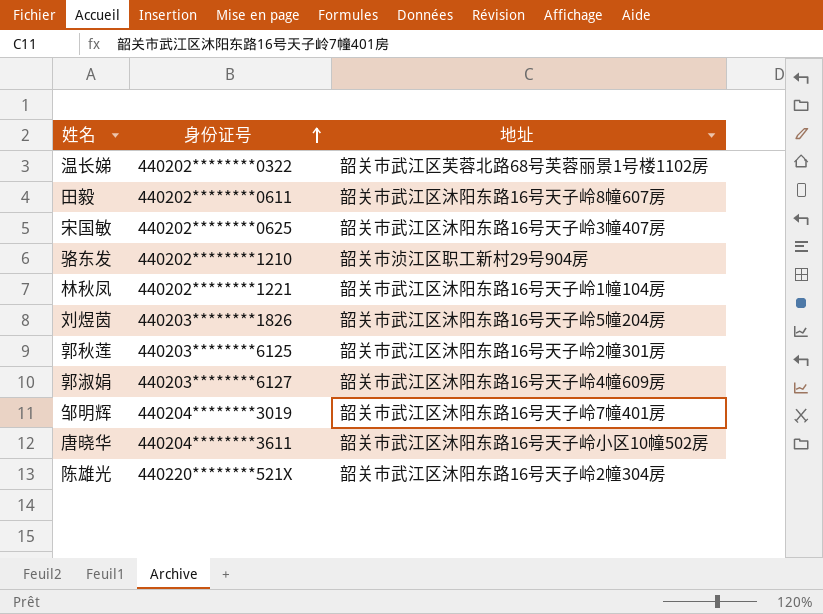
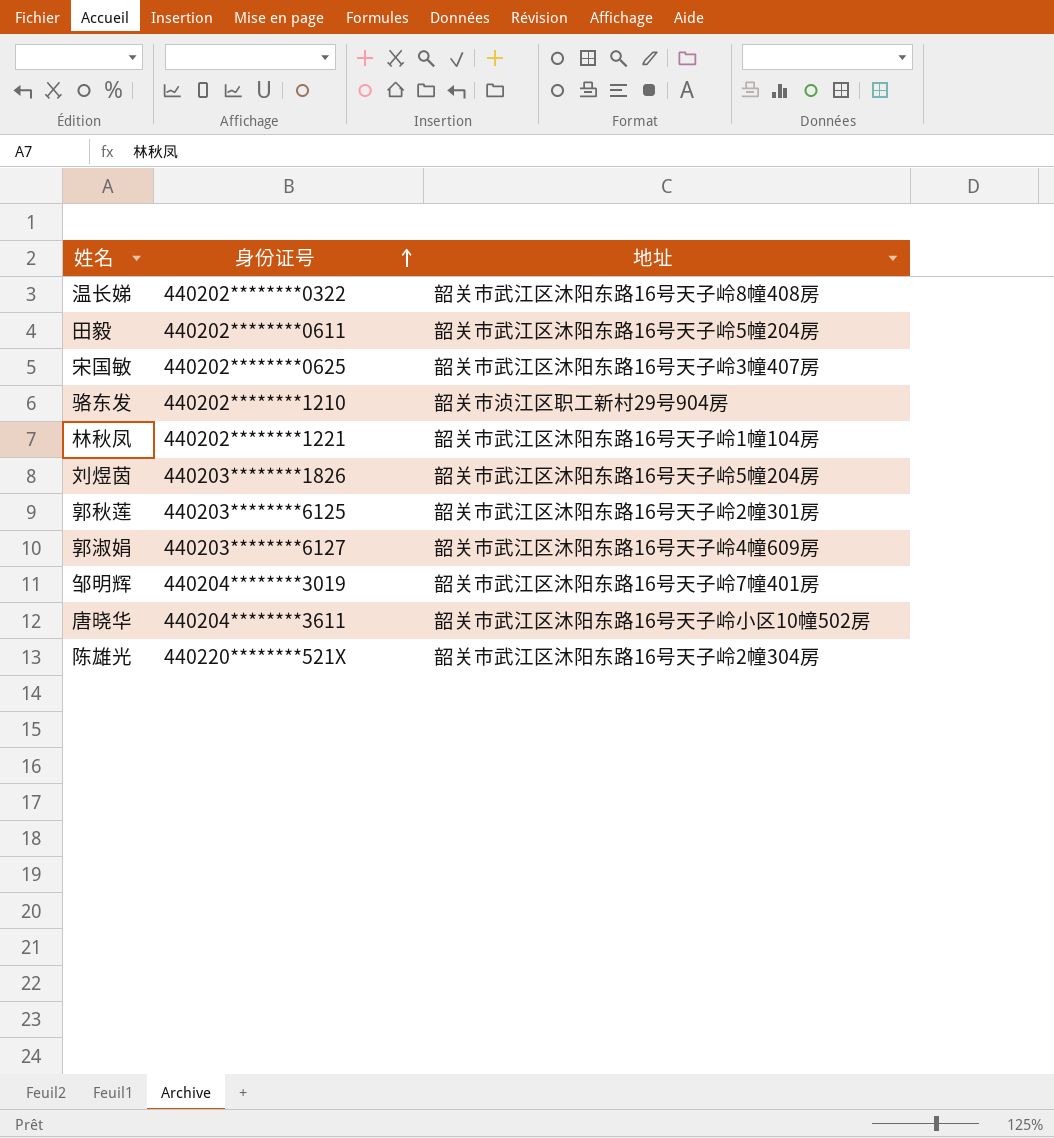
温长娣 | 地址: 韶关市武江区芙蓉北路68号芙蓉丽景1号楼1102房 -> 韶关市武江区沐阳东路16号天子岭8幢408房
田毅 | 地址: 韶关市武江区沐阳东路16号天子岭8幢607房 -> 韶关市武江区沐阳东路16号天子岭5幢204房

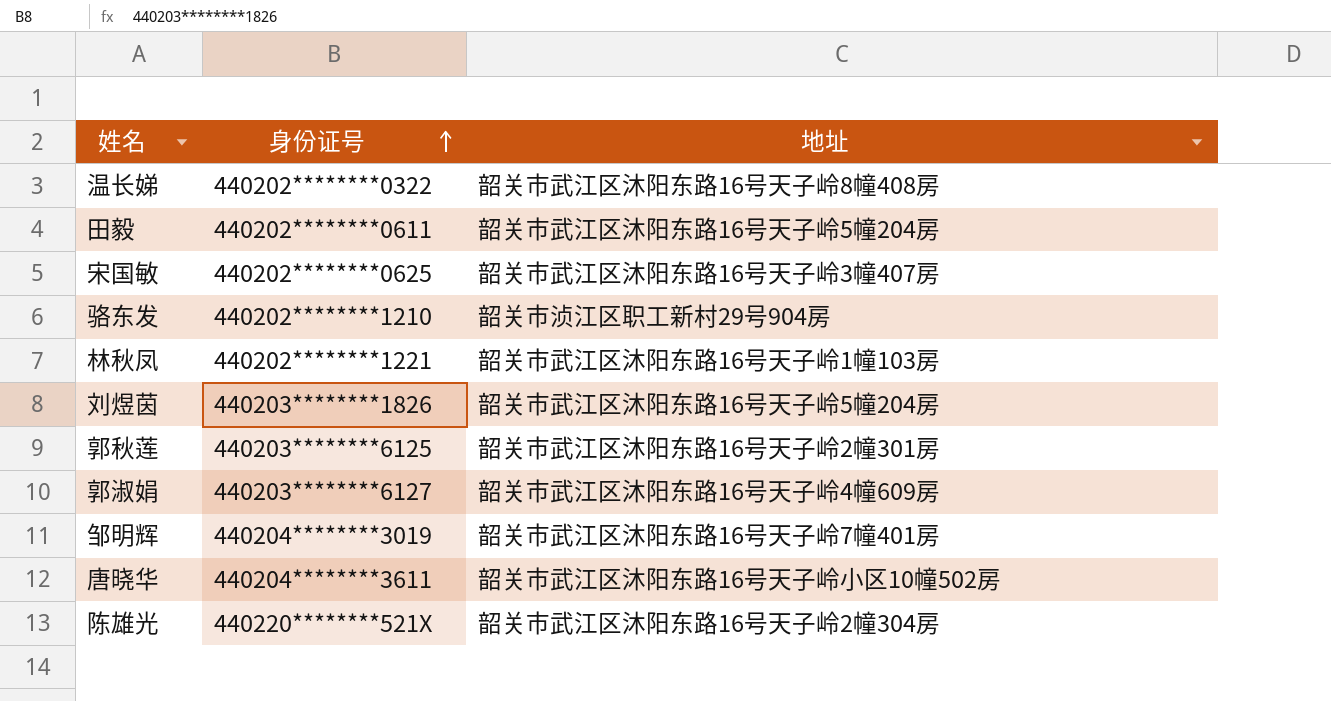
林秋凤 | 地址: 韶关市武江区沐阳东路16号天子岭1幢104房 -> 韶关市武江区沐阳东路16号天子岭1幢103房

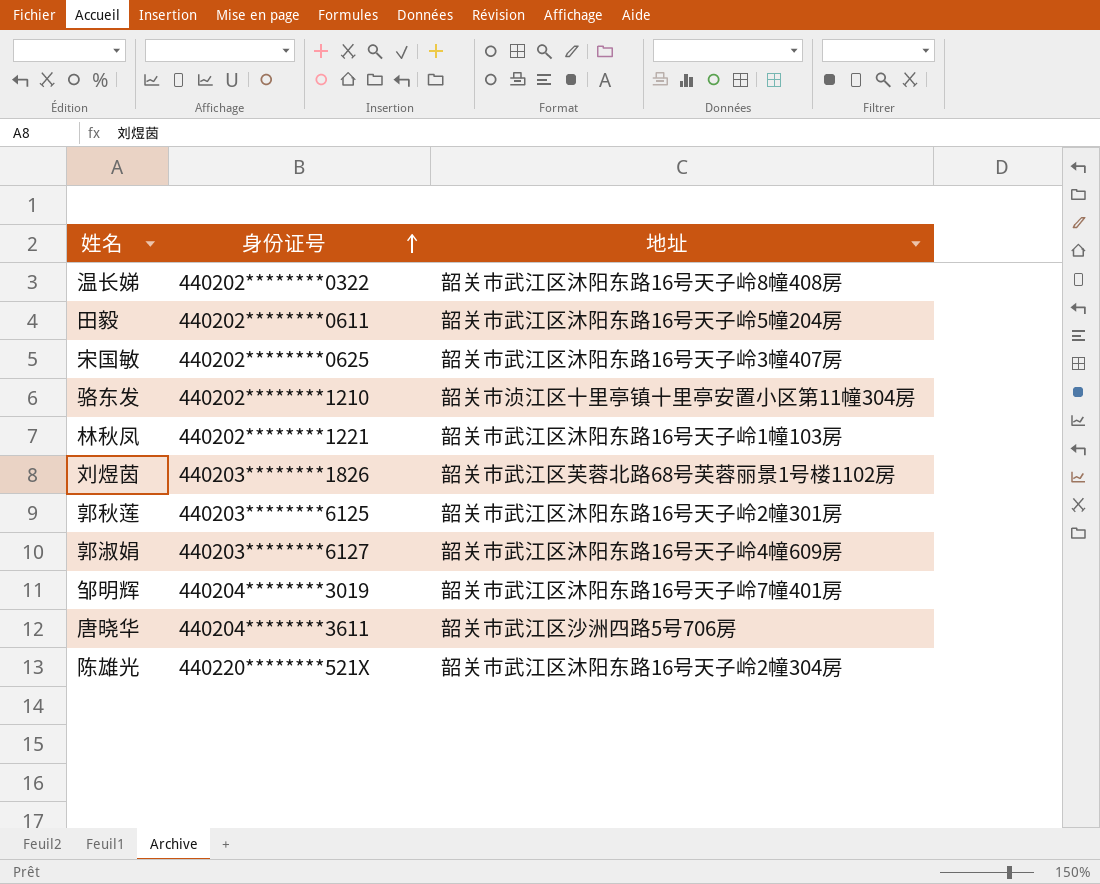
骆东发 | 地址: 韶关市浈江区职工新村29号904房 -> 韶关市浈江区十里亭镇十里亭安置小区第11幢304房
刘煜茵 | 地址: 韶关市武江区沐阳东路16号天子岭5幢204房 -> 韶关市武江区芙蓉北路68号芙蓉丽景1号楼1102房
唐晓华 | 地址: 韶关市武江区沐阳东路16号天子岭小区10幢502房 -> 韶关市武江区沙洲四路5号706房

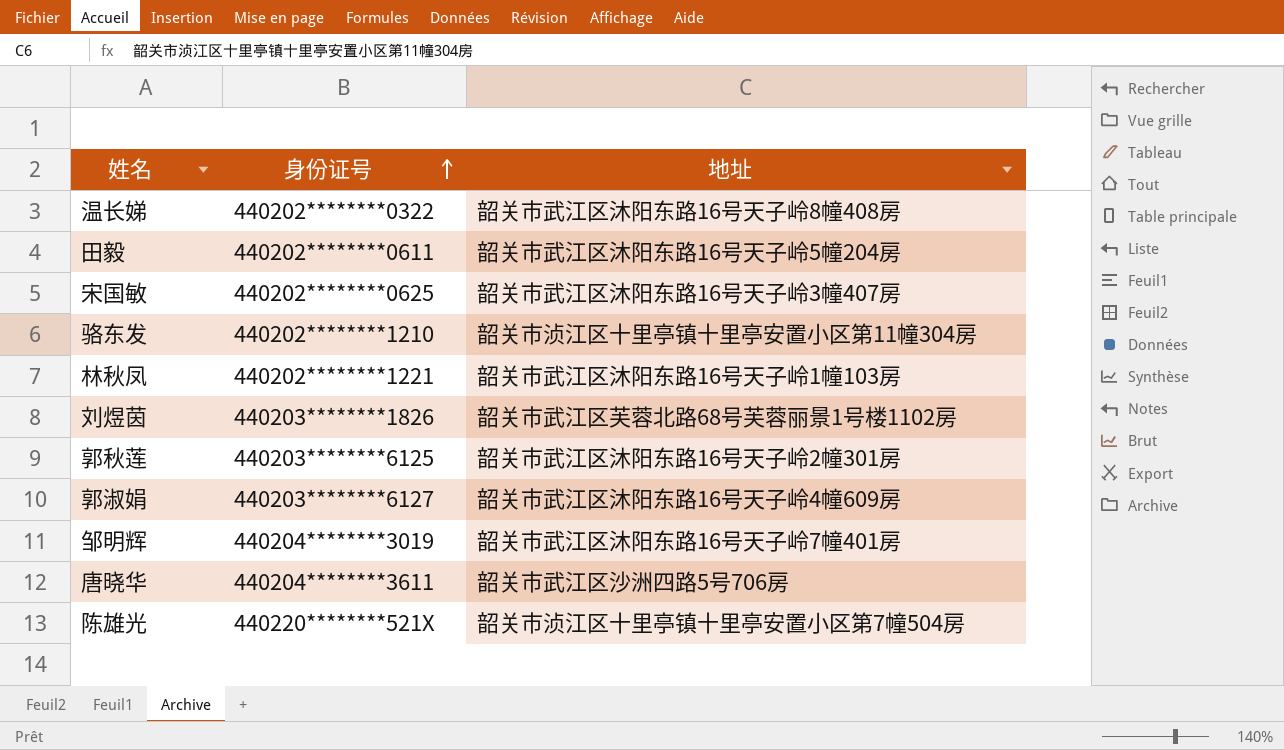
陈雄光 | 地址: 韶关市武江区沐阳东路16号天子岭2幢304房 -> 韶关市浈江区十里亭镇十里亭安置小区第7幢504房

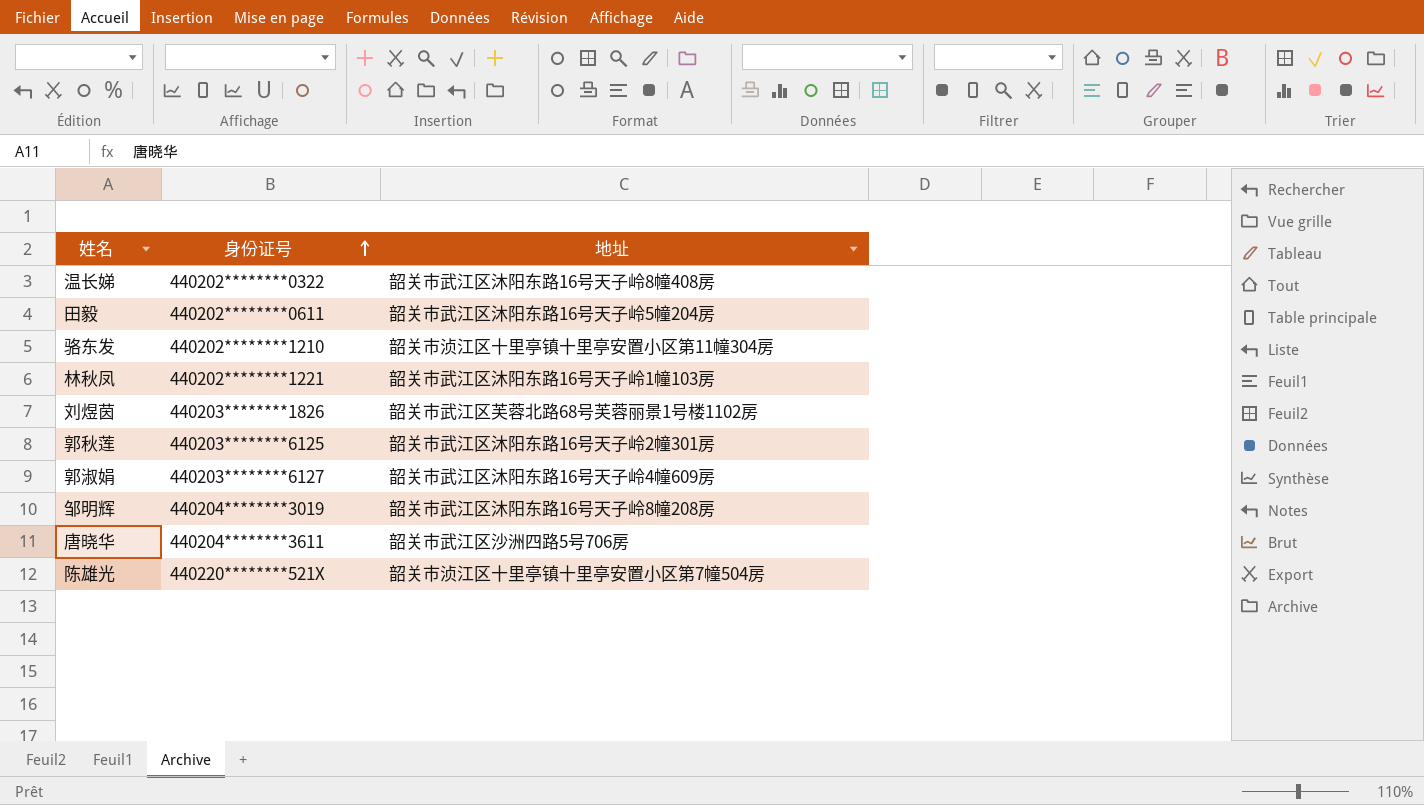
row 宋国敏: 440202********0625 | 韶关市武江区沐阳东路16号天子岭3幢407房 -> none
邹明辉 | 地址: 韶关市武江区沐阳东路16号天子岭7幢401房 -> 韶关市武江区沐阳东路16号天子岭8幢208房

